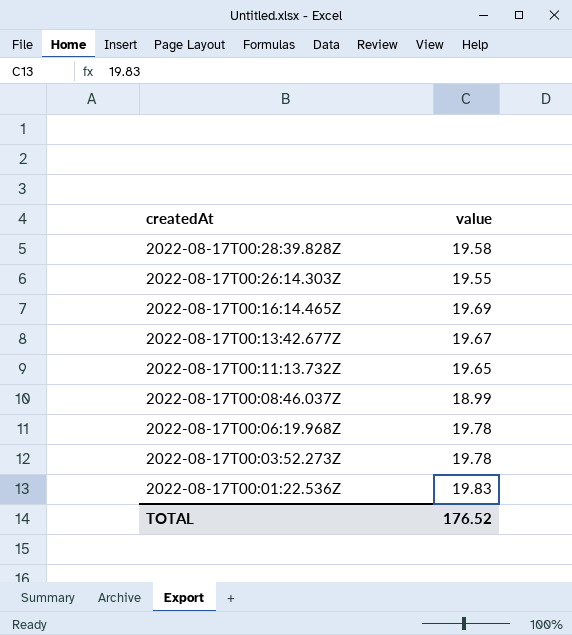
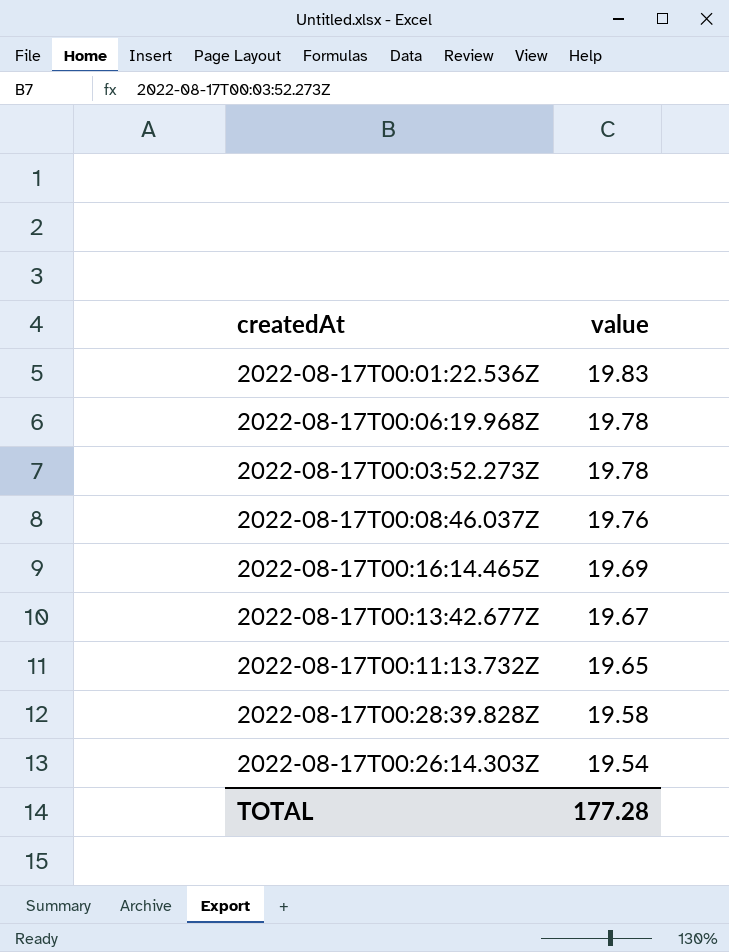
row order: createdAt descending -> value descending
2022-08-17T00:08:46.037Z | value: 18.99 -> 19.76
2022-08-17T00:26:14.303Z | value: 19.55 -> 19.54
TOTAL | value: 176.52 -> 177.28

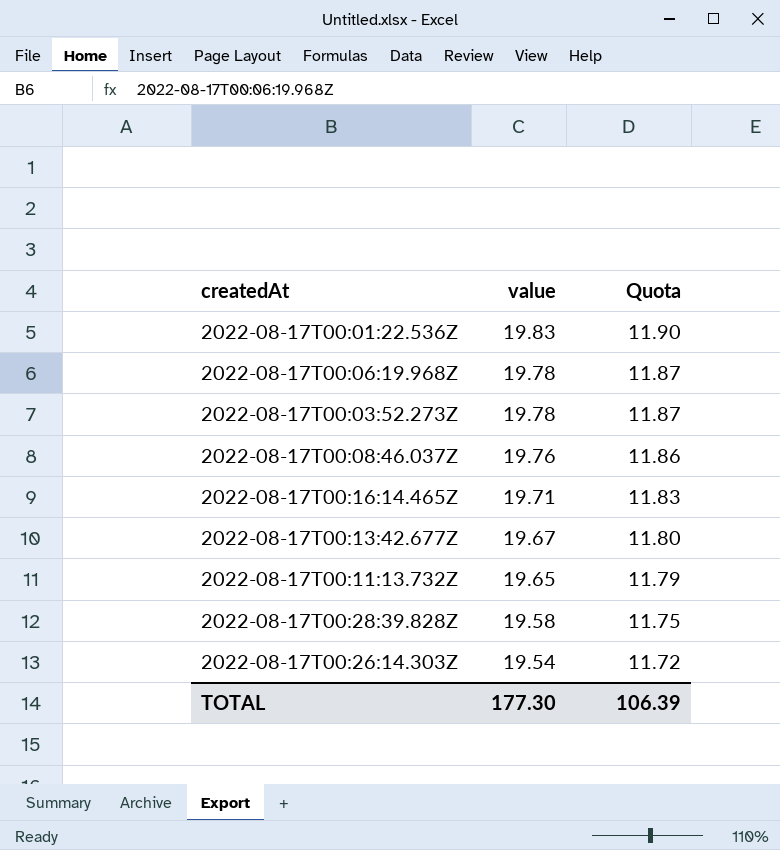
column Quota | formula: none -> [value] * 0.6
2022-08-17T00:16:14.465Z | value: 19.69 -> 19.71
TOTAL | value: 177.28 -> 177.30

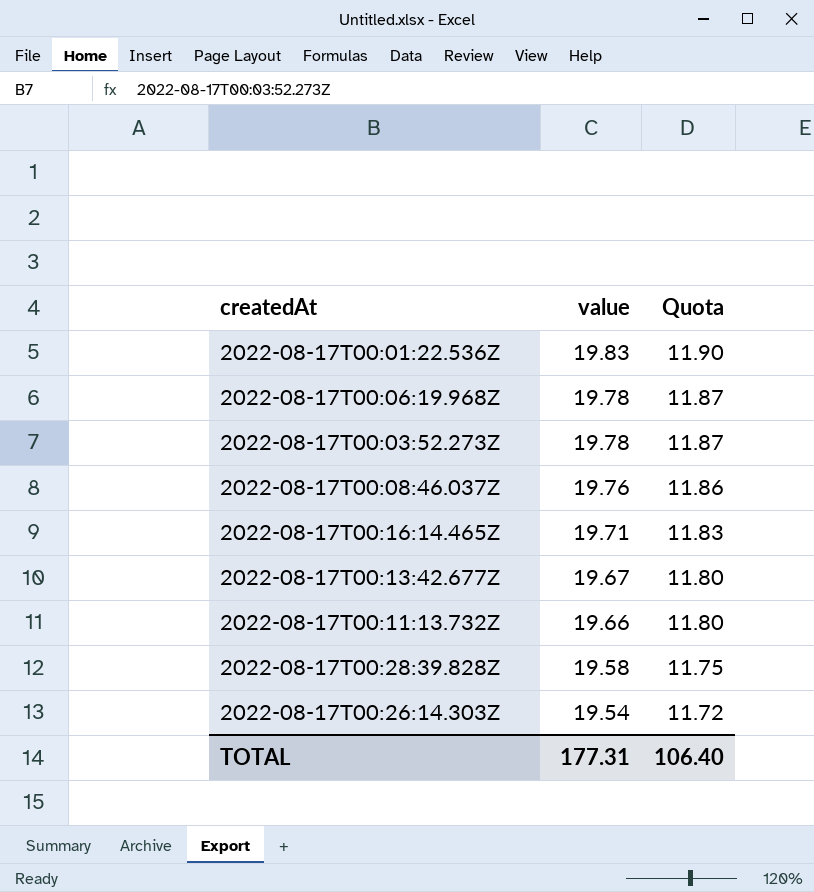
2022-08-17T00:11:13.732Z | value: 19.65 -> 19.66
2022-08-17T00:11:13.732Z | Quota: 11.79 -> 11.80
TOTAL | value: 177.30 -> 177.31
TOTAL | Quota: 106.39 -> 106.40

